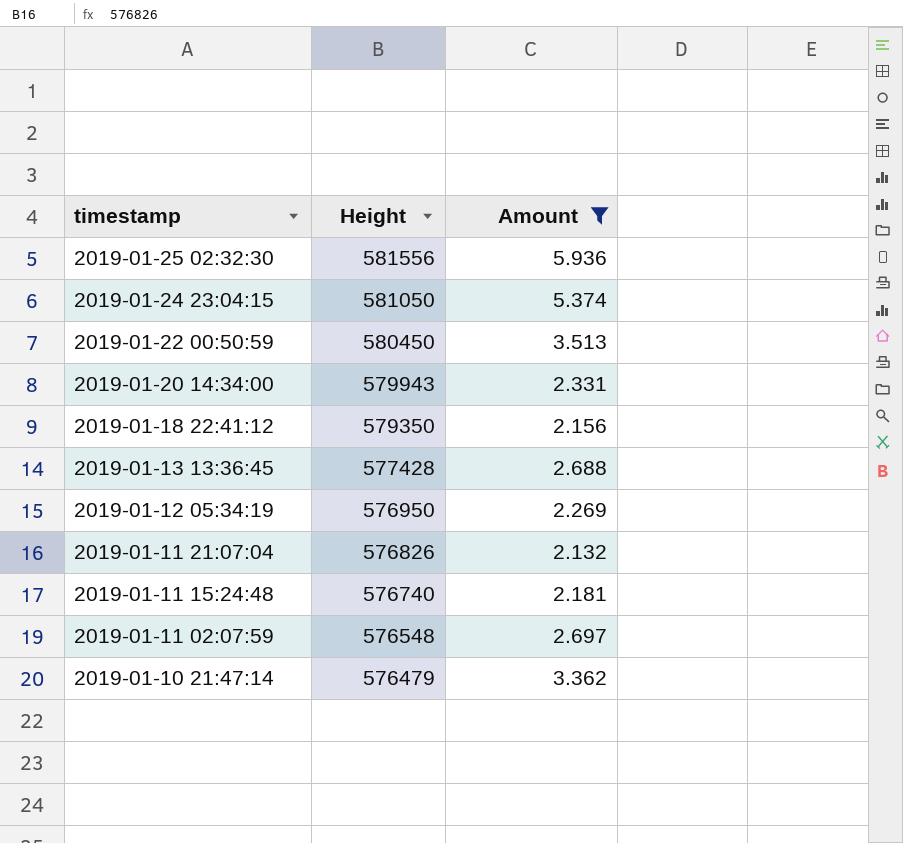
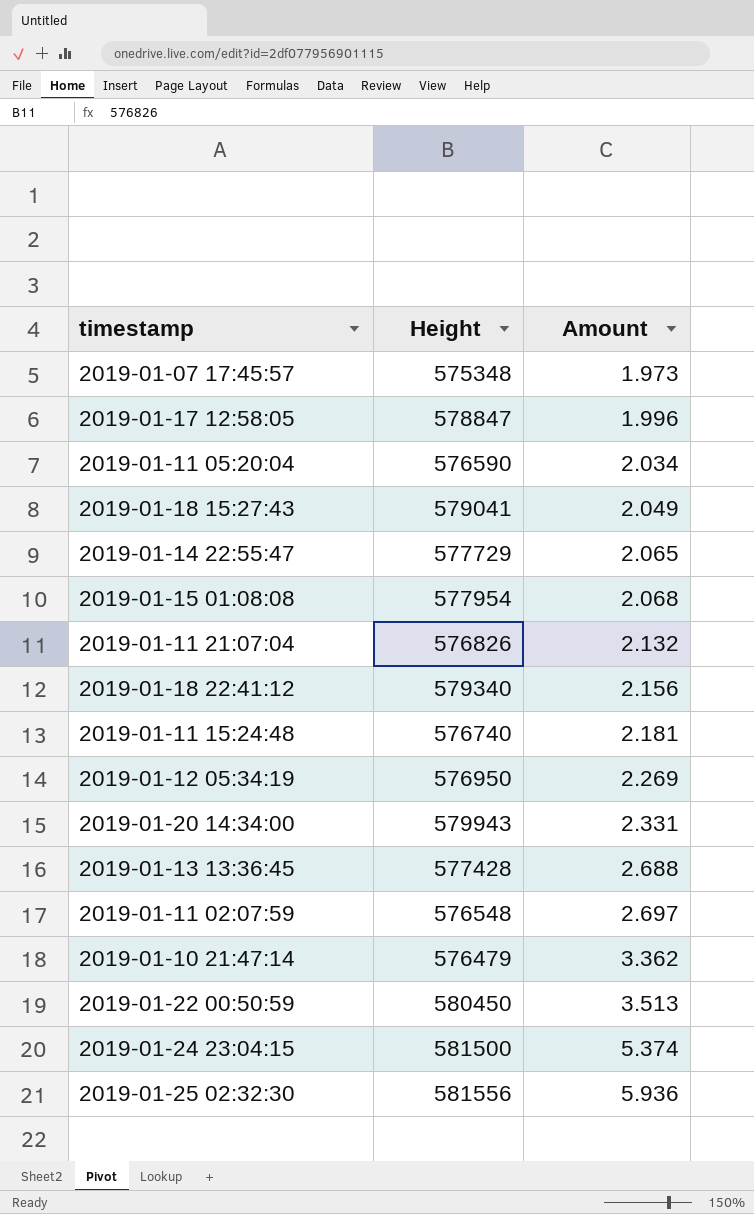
filter: Amount >= 2.132 -> none
row order: timestamp descending -> Amount ascending
2019-01-18 22:41:12 | Height: 579350 -> 579340
2019-01-24 23:04:15 | Height: 581050 -> 581500

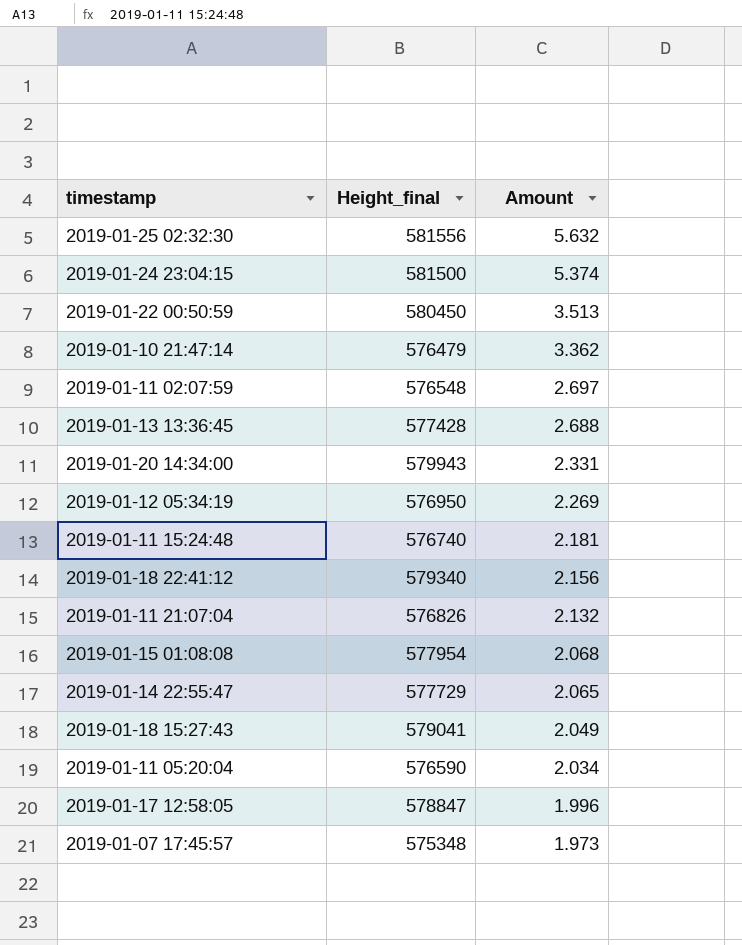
row order: Amount ascending -> Amount descending
column name: Height -> Height_final
2019-01-25 02:32:30 | Amount: 5.936 -> 5.632

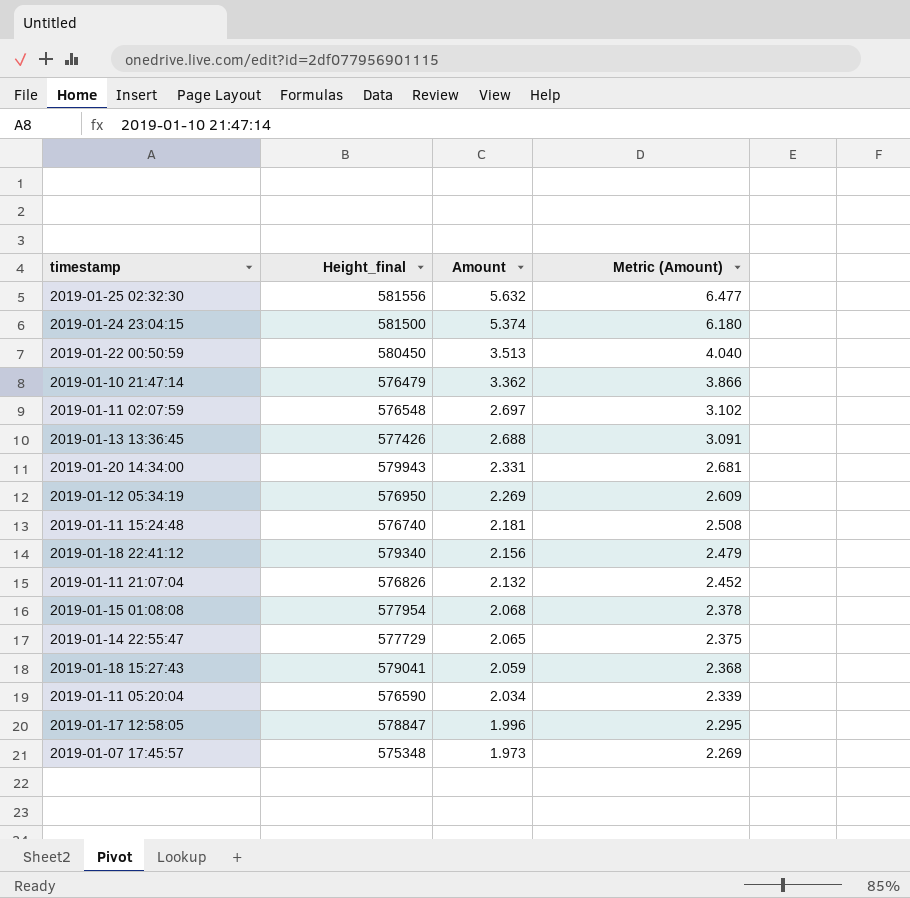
column Metric (Amount) | formula: none -> [Amount] * 1.15
2019-01-13 13:36:45 | Height_final: 577428 -> 577426
2019-01-18 15:27:43 | Amount: 2.049 -> 2.059

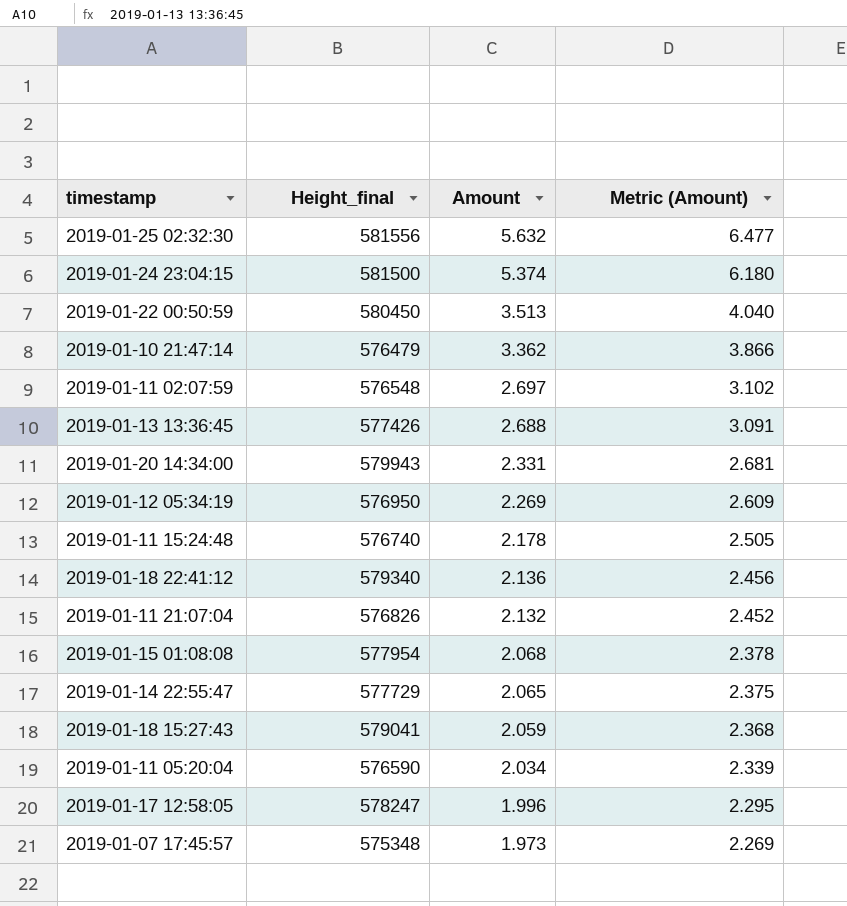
2019-01-11 15:24:48 | Amount: 2.181 -> 2.178
2019-01-11 15:24:48 | Metric (Amount): 2.508 -> 2.505
2019-01-18 22:41:12 | Amount: 2.156 -> 2.136
2019-01-18 22:41:12 | Metric (Amount): 2.479 -> 2.456
2019-01-17 12:58:05 | Height_final: 578847 -> 578247

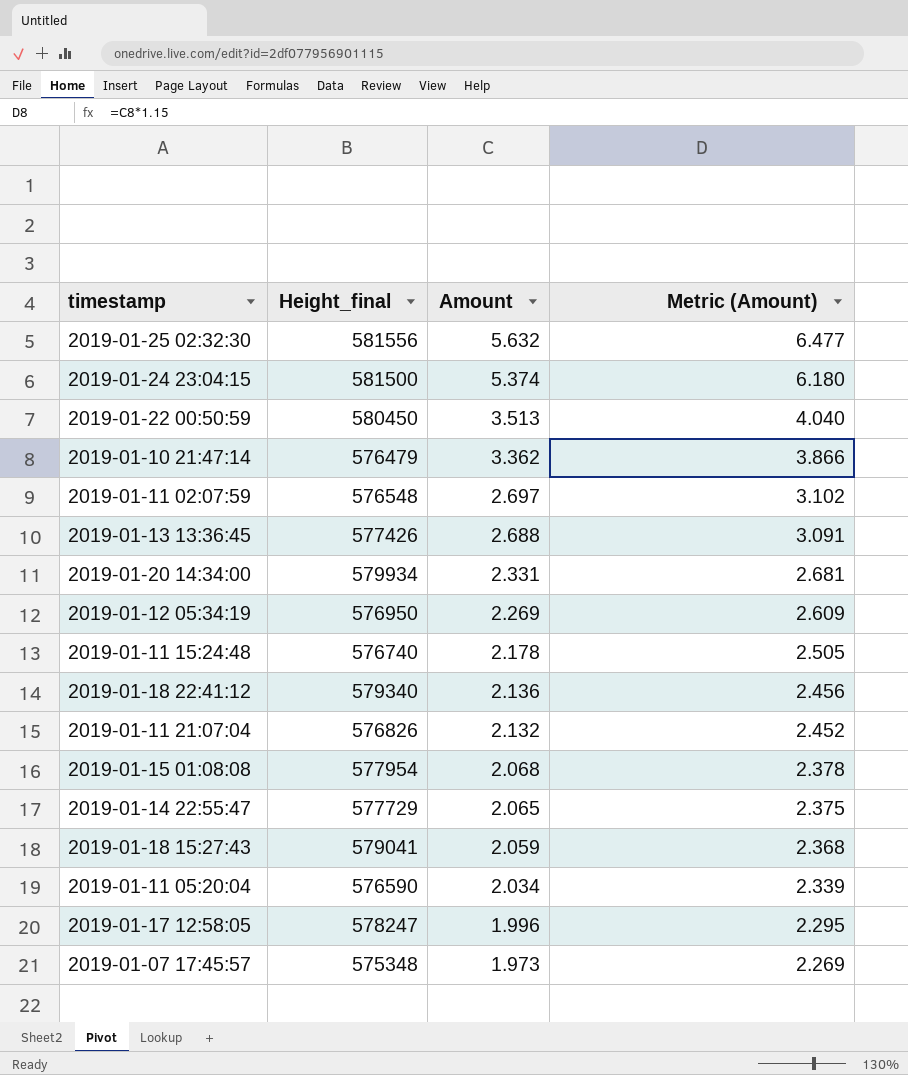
2019-01-20 14:34:00 | Height_final: 579943 -> 579934

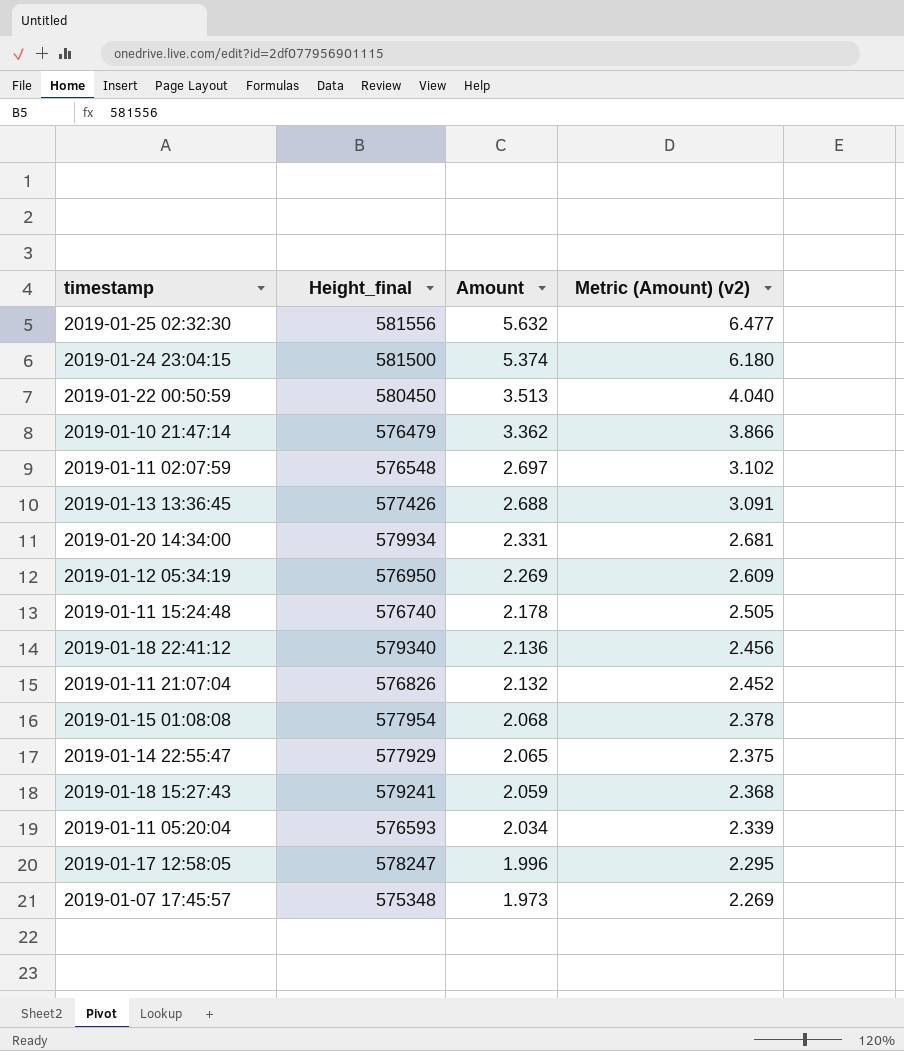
column name: Metric (Amount) -> Metric (Amount) (v2)
2019-01-14 22:55:47 | Height_final: 577729 -> 577929
2019-01-18 15:27:43 | Height_final: 579041 -> 579241
2019-01-11 05:20:04 | Height_final: 576590 -> 576593

